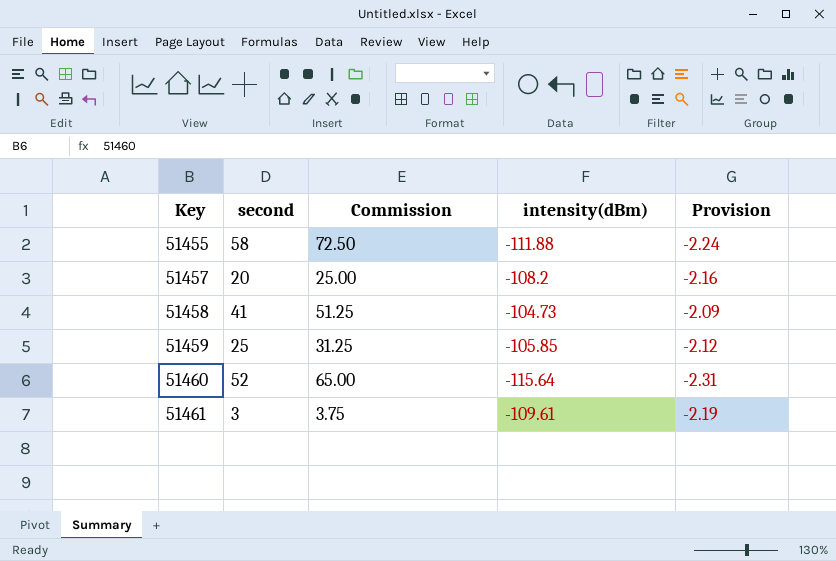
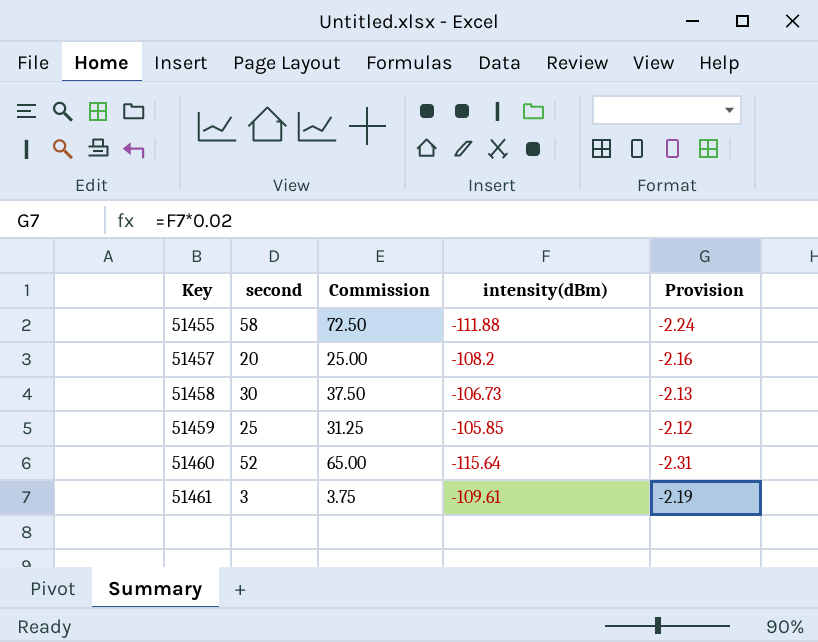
51458 | second: 41 -> 30
51458 | Commission: 51.25 -> 37.50
51458 | intensity(dBm): -104.73 -> -106.73
51458 | Provision: -2.09 -> -2.13

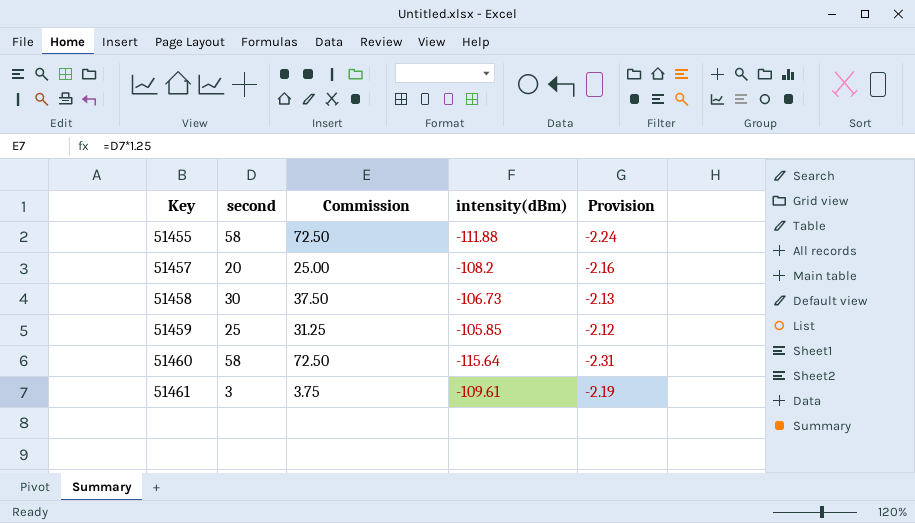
51460 | second: 52 -> 58
51460 | Commission: 65.00 -> 72.50

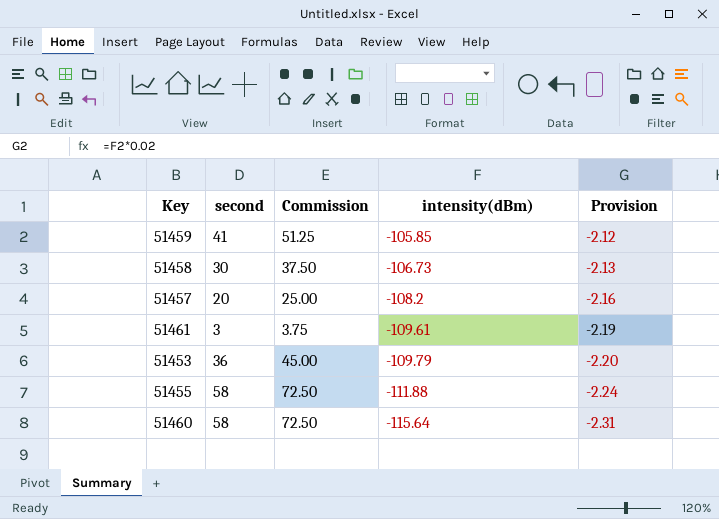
row order: Key ascending -> intensity(dBm) descending
51459 | second: 25 -> 41
51459 | Commission: 31.25 -> 51.25
row 51453: none -> 36 | 45.00 | -109.79 | -2.20

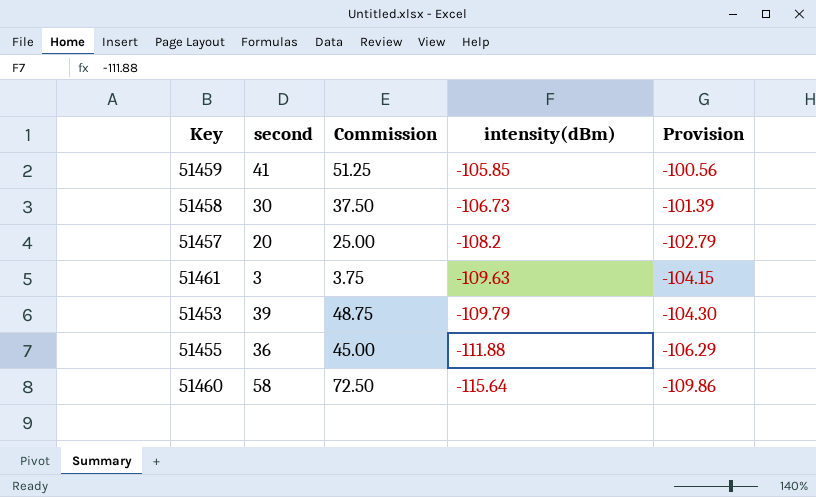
column Provision | formula: [intensity(dBm)] * 0.02 -> [intensity(dBm)] * 0.95
51461 | intensity(dBm): -109.61 -> -109.63
51453 | second: 36 -> 39
51453 | Commission: 45.00 -> 48.75
51455 | second: 58 -> 36
51455 | Commission: 72.50 -> 45.00

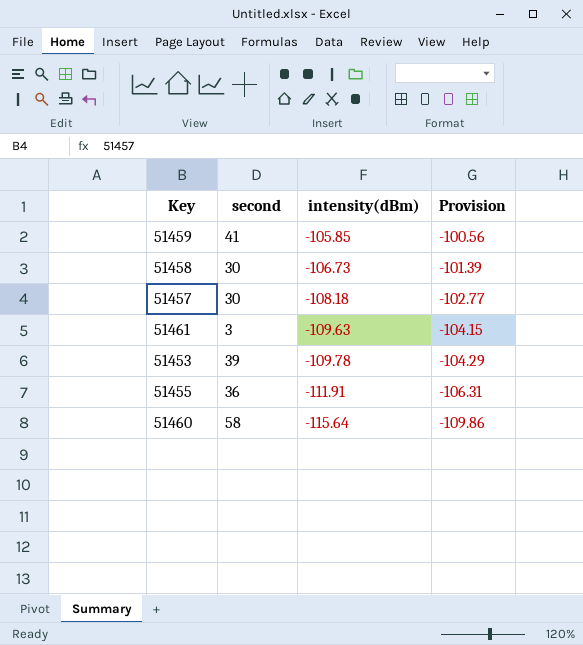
column Commission | formula: [second] * 1.25 -> none
51457 | second: 20 -> 30
51457 | intensity(dBm): -108.2 -> -108.18
51457 | Provision: -102.79 -> -102.77
51453 | intensity(dBm): -109.79 -> -109.78
51453 | Provision: -104.30 -> -104.29
51455 | intensity(dBm): -111.88 -> -111.91
51455 | Provision: -106.29 -> -106.31

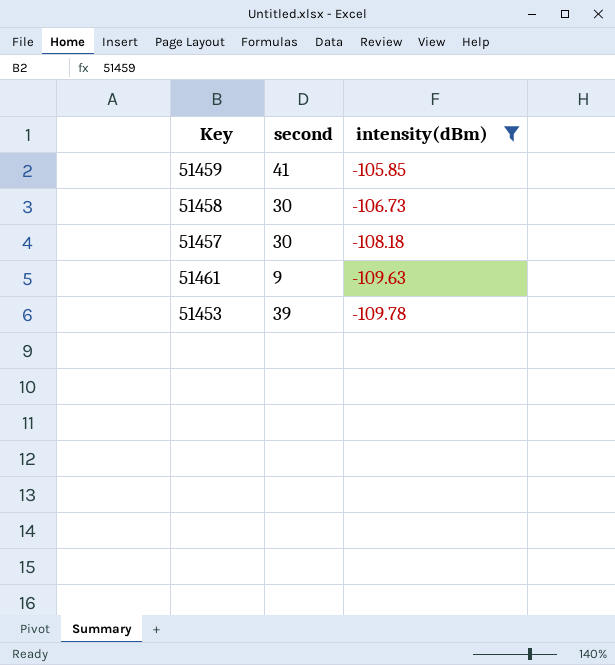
filter: none -> intensity(dBm) >= -109.78
column Provision | formula: [intensity(dBm)] * 0.95 -> none
51461 | second: 3 -> 9

